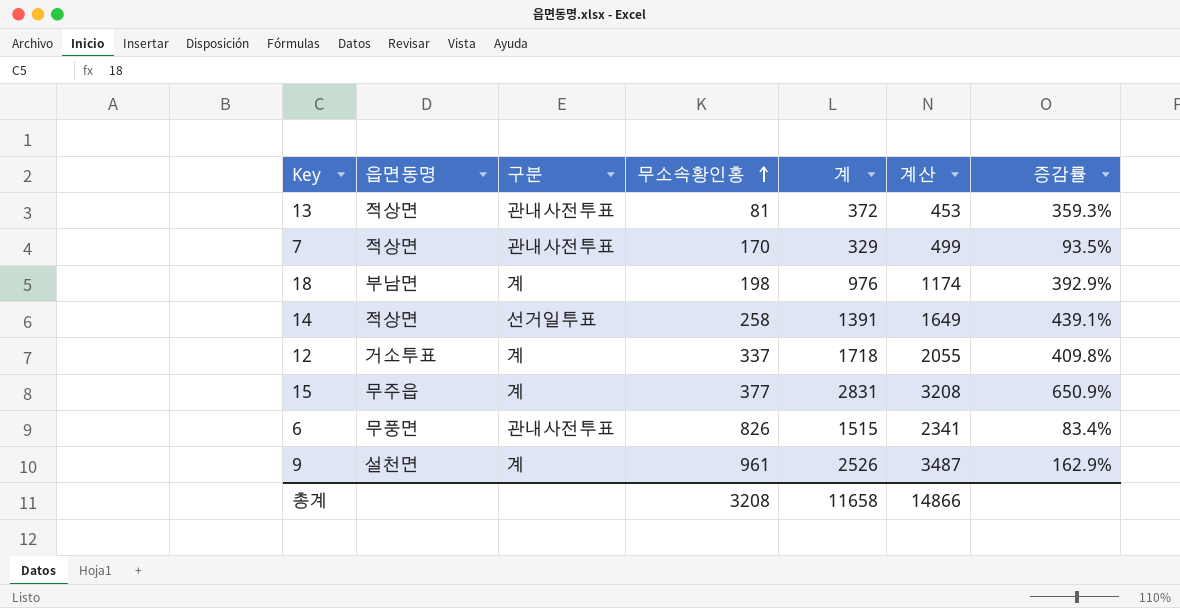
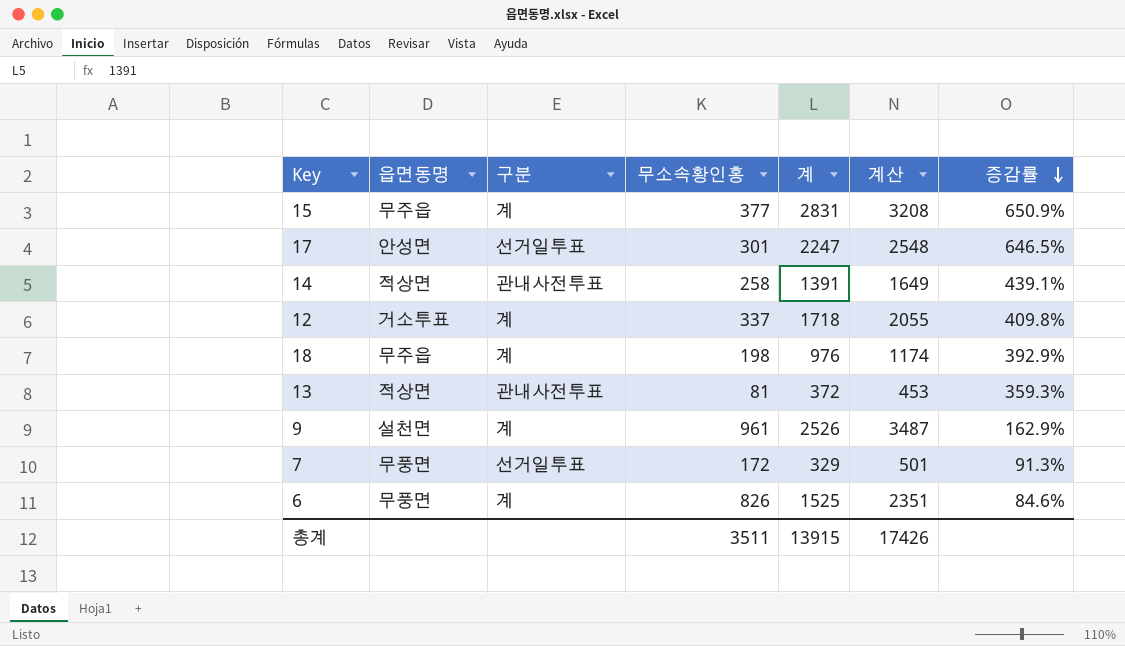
row order: 무소속황인홍 ascending -> 증감률 descending
row 17: none -> 안성면 | 선거일투표 | 301 | 2247 | 2548 | 646.5%
14 | 구분: 선거일투표 -> 관내사전투표
18 | 읍면동명: 부남면 -> 무주읍
7 | 읍면동명: 적상면 -> 무풍면
7 | 구분: 관내사전투표 -> 선거일투표
7 | 무소속황인홍: 170 -> 172
7 | 계산: 499 -> 501
7 | 증감률: 93.5% -> 91.3%
6 | 구분: 관내사전투표 -> 계
6 | 계: 1515 -> 1525
6 | 계산: 2341 -> 2351
6 | 증감률: 83.4% -> 84.6%
총계 | 무소속황인홍: 3208 -> 3511
총계 | 계: 11658 -> 13915
총계 | 계산: 14866 -> 17426

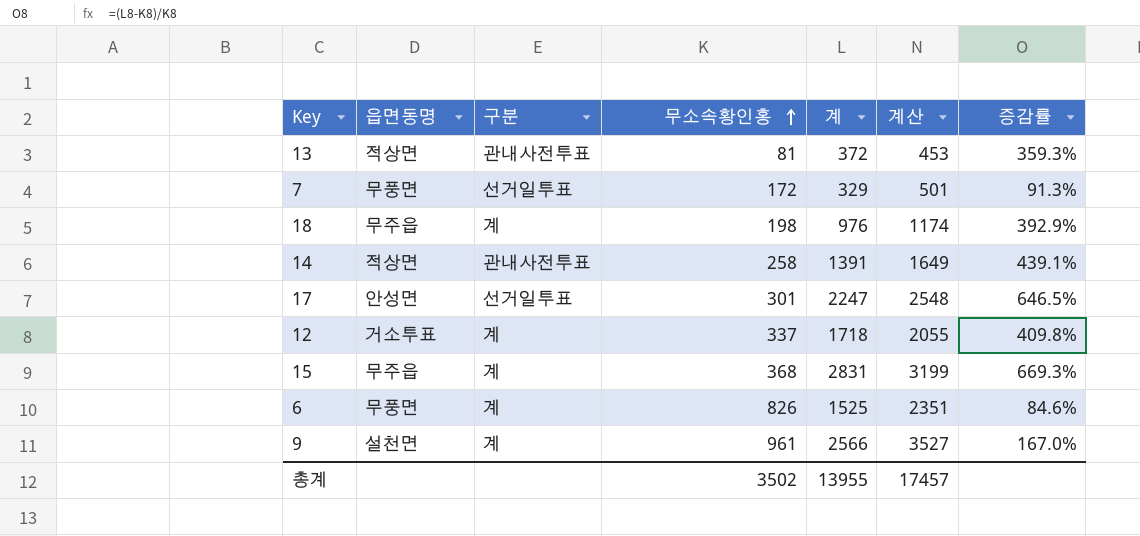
row order: 증감률 descending -> 무소속황인홍 ascending
15 | 무소속황인홍: 377 -> 368
15 | 계산: 3208 -> 3199
15 | 증감률: 650.9% -> 669.3%
9 | 계: 2526 -> 2566
9 | 계산: 3487 -> 3527
9 | 증감률: 162.9% -> 167.0%
총계 | 무소속황인홍: 3511 -> 3502
총계 | 계: 13915 -> 13955
총계 | 계산: 17426 -> 17457

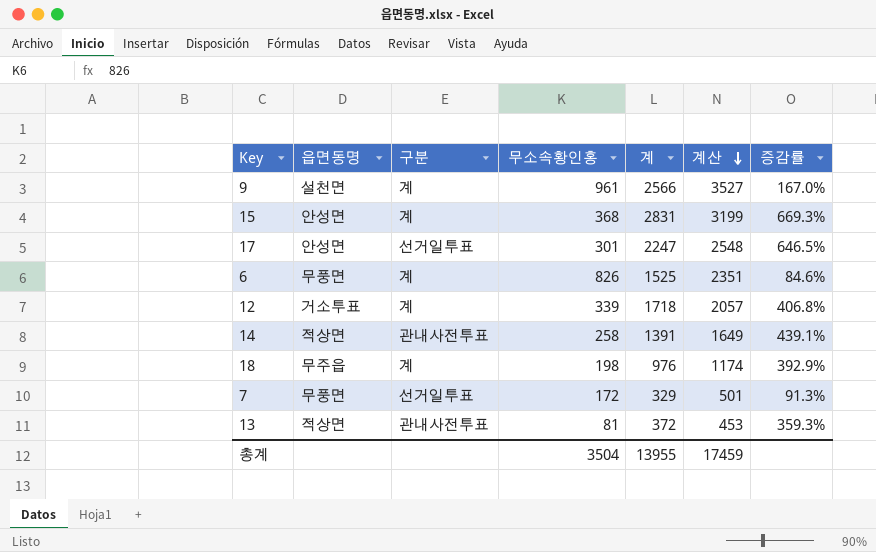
row order: 무소속황인홍 ascending -> 계산 descending
15 | 읍면동명: 무주읍 -> 안성면
12 | 무소속황인홍: 337 -> 339
12 | 계산: 2055 -> 2057
12 | 증감률: 409.8% -> 406.8%
총계 | 무소속황인홍: 3502 -> 3504
총계 | 계산: 17457 -> 17459

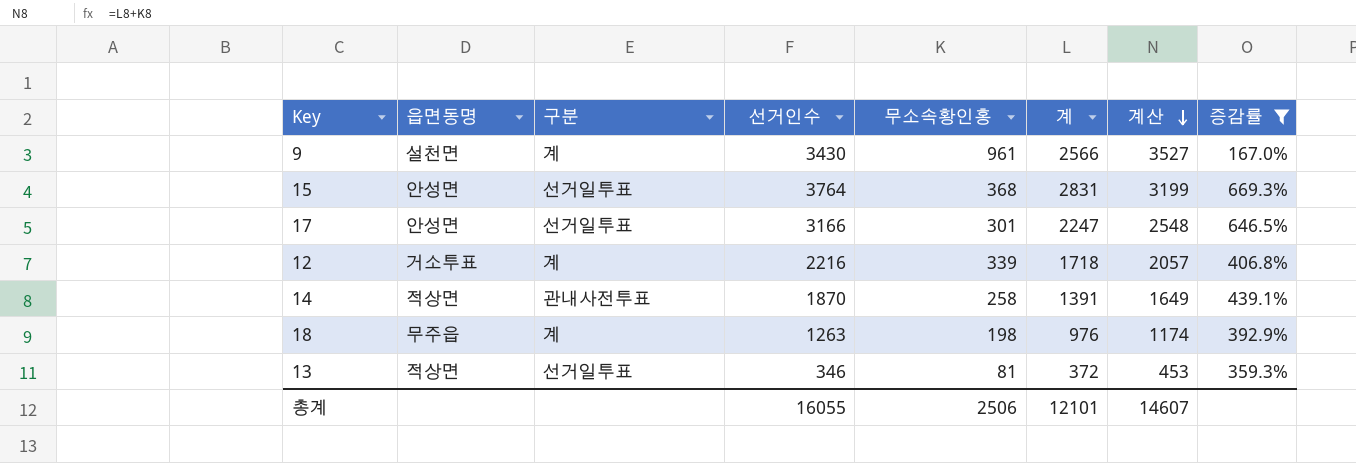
filter: none -> 증감률 >= 167.0%
column 선거인수 | position: none -> 4
15 | 구분: 계 -> 선거일투표
13 | 구분: 관내사전투표 -> 선거일투표
총계 | 무소속황인홍: 3504 -> 2506
총계 | 계: 13955 -> 12101
총계 | 계산: 17459 -> 14607

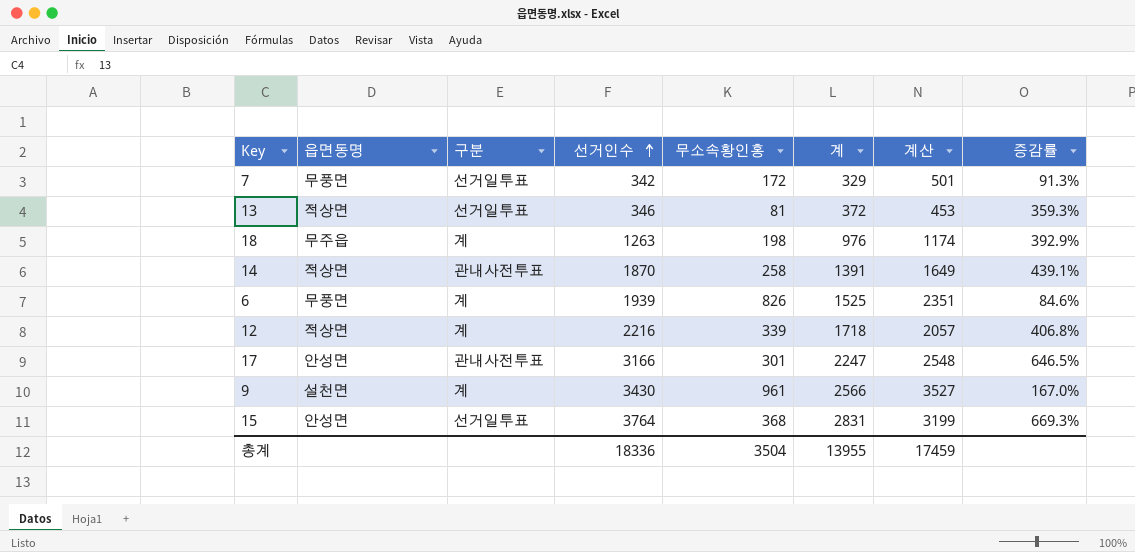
filter: 증감률 >= 167.0% -> none
row order: 계산 descending -> 선거인수 ascending
12 | 읍면동명: 거소투표 -> 적상면
17 | 구분: 선거일투표 -> 관내사전투표
총계 | 선거인수: 16055 -> 18336
총계 | 무소속황인홍: 2506 -> 3504
총계 | 계: 12101 -> 13955
총계 | 계산: 14607 -> 17459

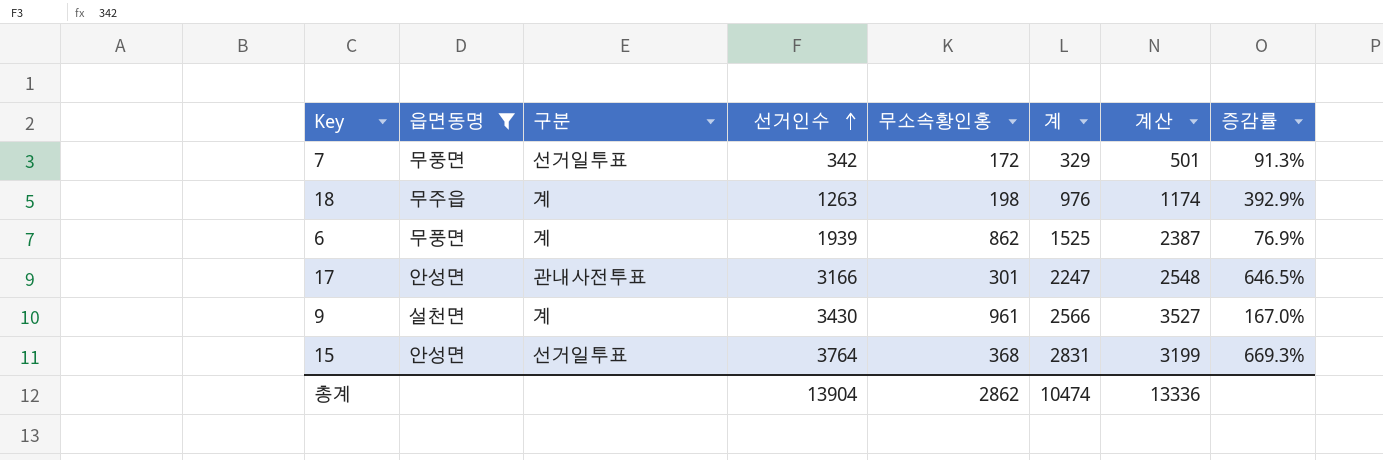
filter: none -> 읍면동명 != 적상면
6 | 무소속황인홍: 826 -> 862
6 | 계산: 2351 -> 2387
6 | 증감률: 84.6% -> 76.9%
총계 | 선거인수: 18336 -> 13904
총계 | 무소속황인홍: 3504 -> 2862
총계 | 계: 13955 -> 10474
총계 | 계산: 17459 -> 13336

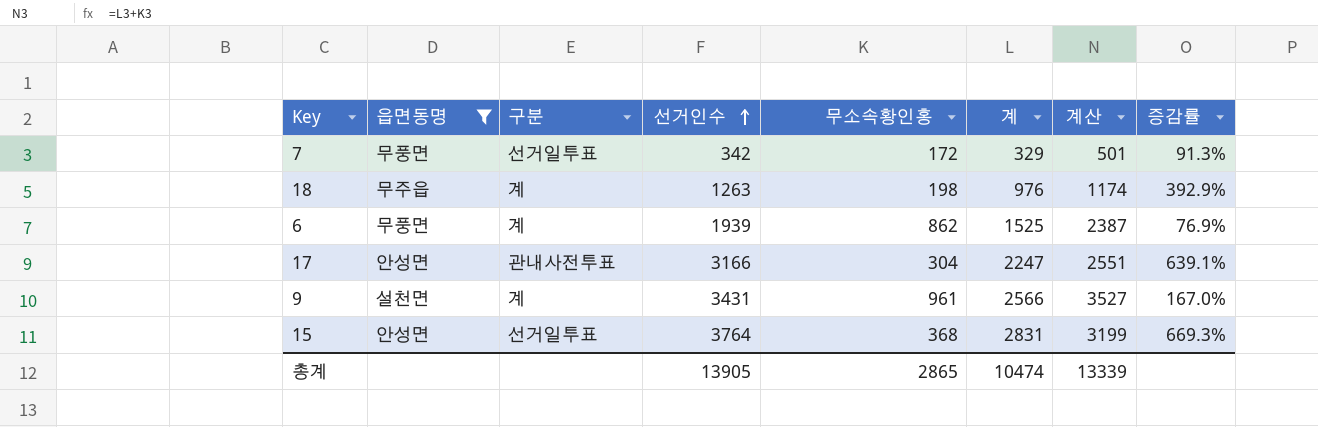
17 | 무소속황인홍: 301 -> 304
17 | 계산: 2548 -> 2551
17 | 증감률: 646.5% -> 639.1%
9 | 선거인수: 3430 -> 3431
총계 | 선거인수: 13904 -> 13905
총계 | 무소속황인홍: 2862 -> 2865
총계 | 계산: 13336 -> 13339

